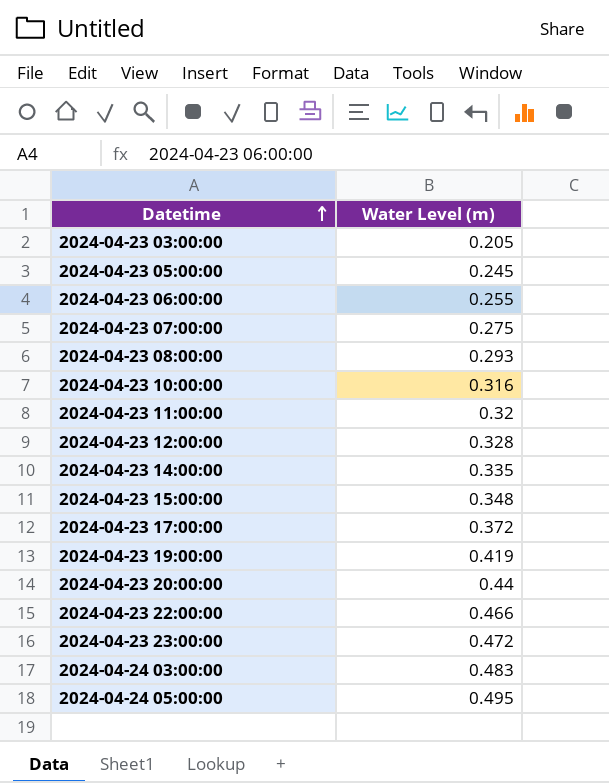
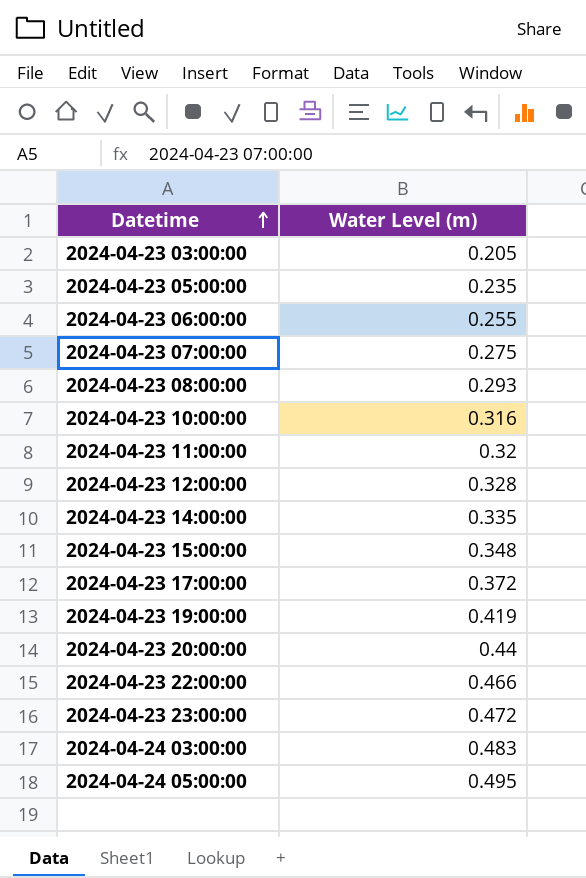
2024-04-23 05:00:00 | Water Level (m): 0.245 -> 0.235

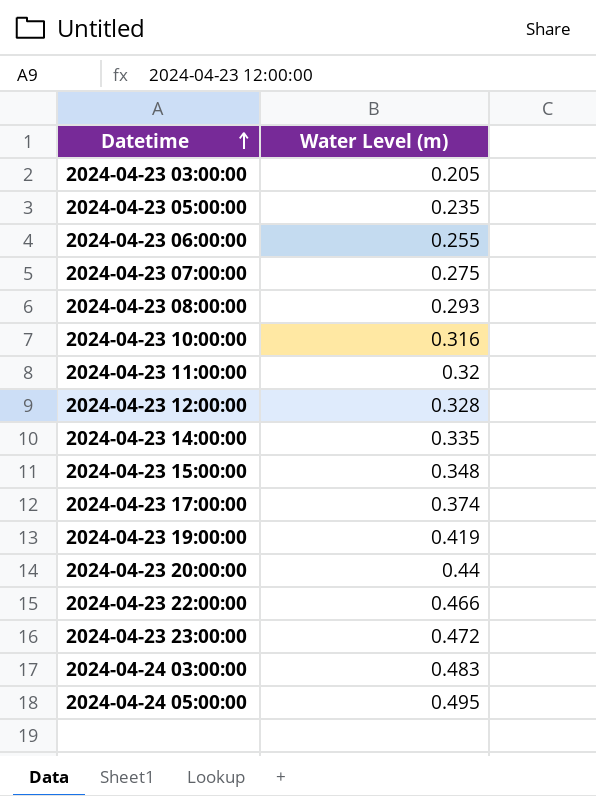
2024-04-23 17:00:00 | Water Level (m): 0.372 -> 0.374

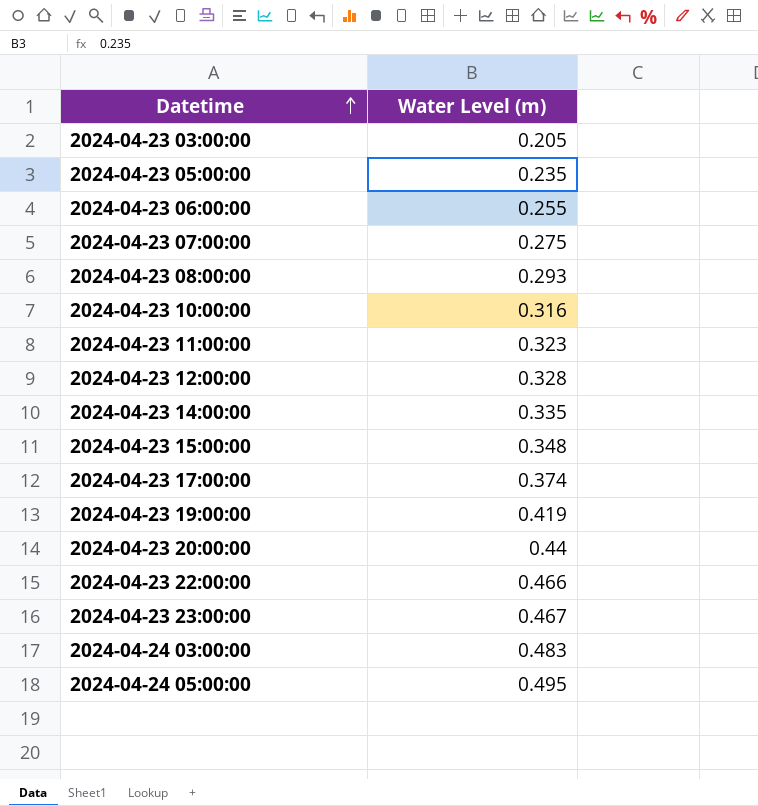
2024-04-23 11:00:00 | Water Level (m): 0.32 -> 0.323
2024-04-23 23:00:00 | Water Level (m): 0.472 -> 0.467

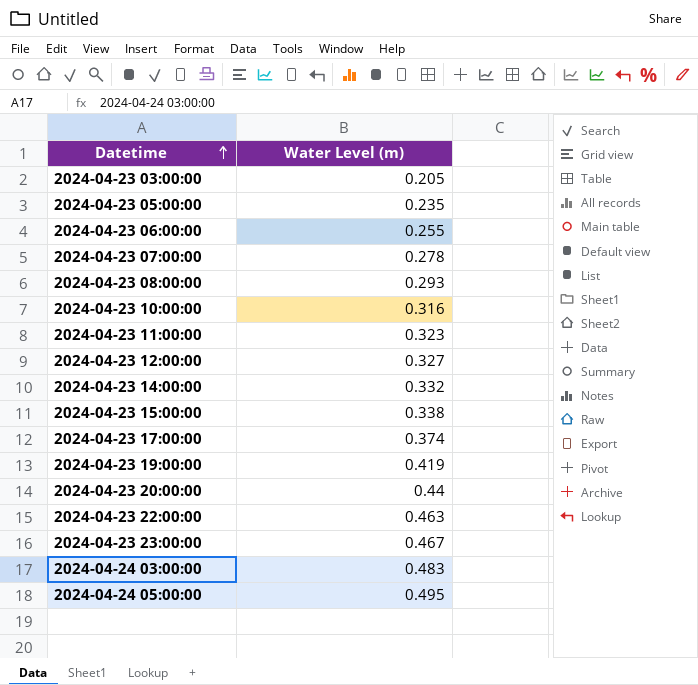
2024-04-23 07:00:00 | Water Level (m): 0.275 -> 0.278
2024-04-23 12:00:00 | Water Level (m): 0.328 -> 0.327
2024-04-23 14:00:00 | Water Level (m): 0.335 -> 0.332
2024-04-23 15:00:00 | Water Level (m): 0.348 -> 0.338
2024-04-23 22:00:00 | Water Level (m): 0.466 -> 0.463

